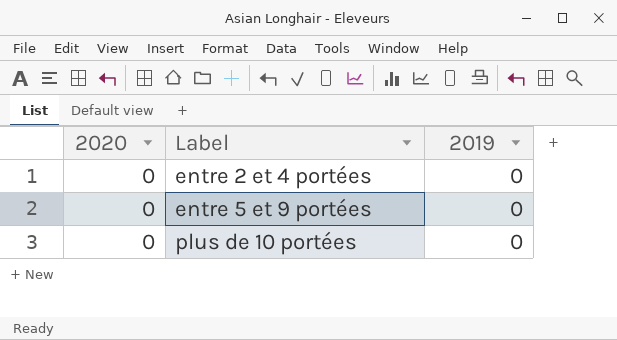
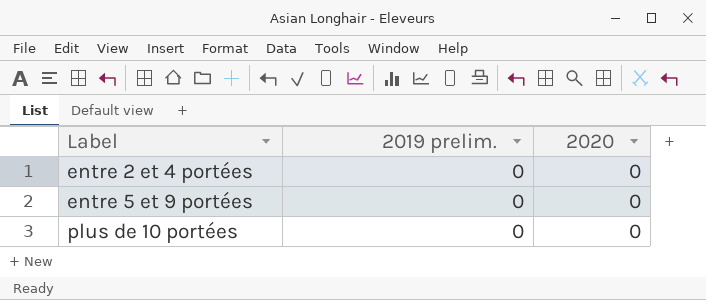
column name: 2019 -> 2019 prelim.
column 2020 | position: 1 -> 3

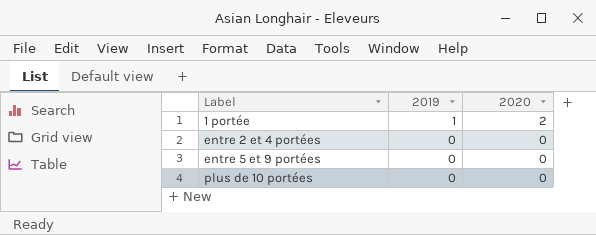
column name: 2019 prelim. -> 2019
row 1 portée: none -> 1 | 2

